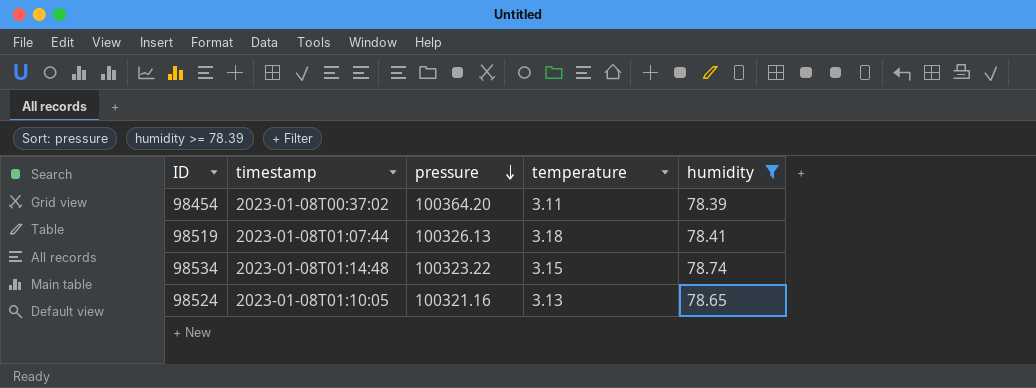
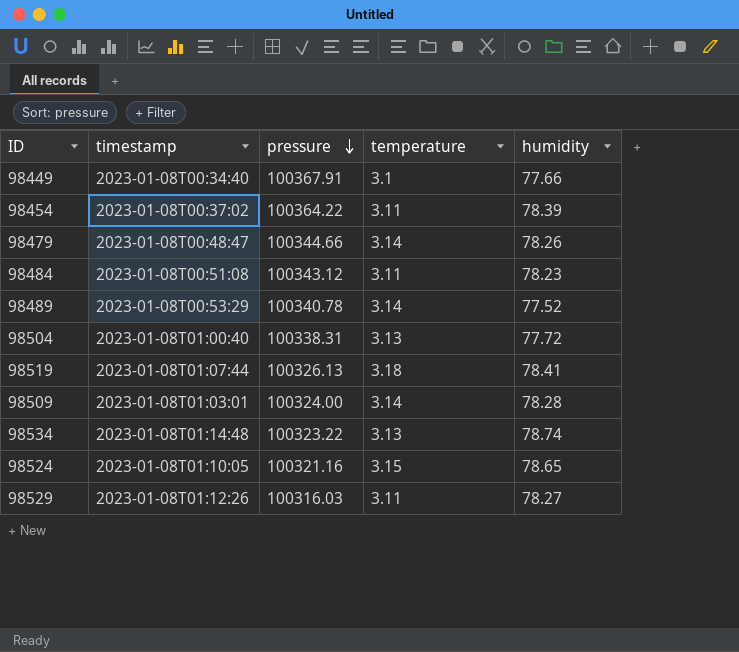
filter: humidity >= 78.39 -> none
98454 | pressure: 100364.20 -> 100364.22
98534 | temperature: 3.15 -> 3.13
98524 | temperature: 3.13 -> 3.15

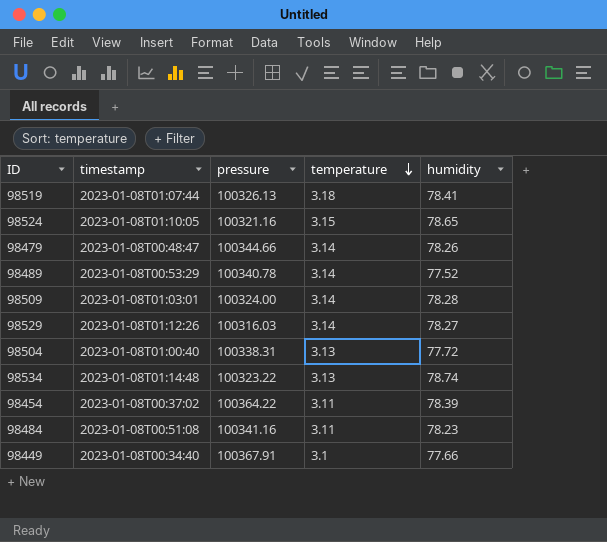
row order: pressure descending -> temperature descending
98529 | temperature: 3.11 -> 3.14
98484 | pressure: 100343.12 -> 100341.16

